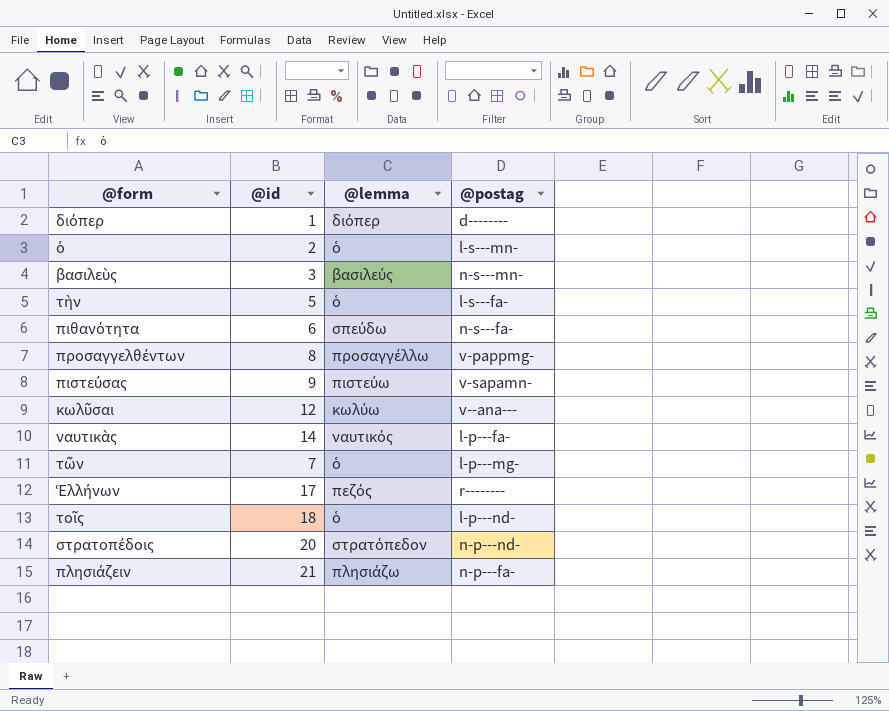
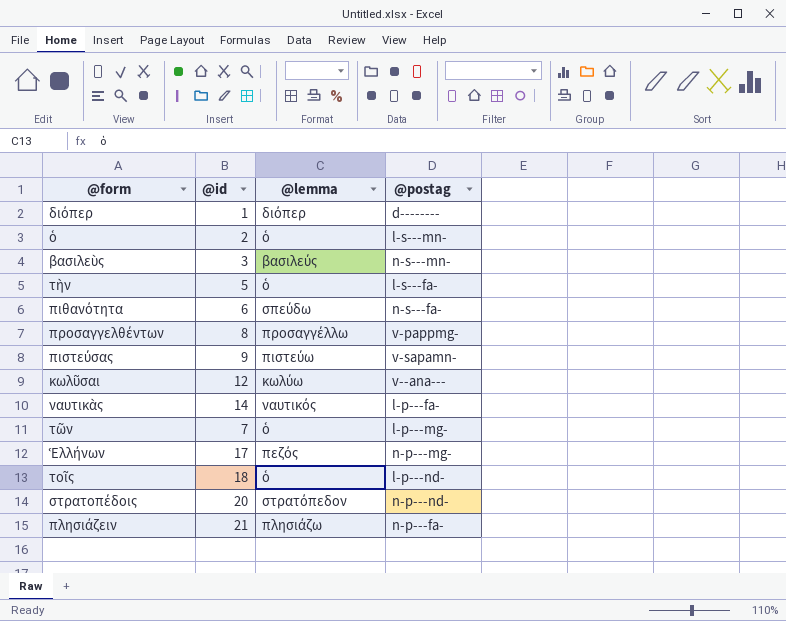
Ἑλλήνων | @postag: r-------- -> n-p---mg-

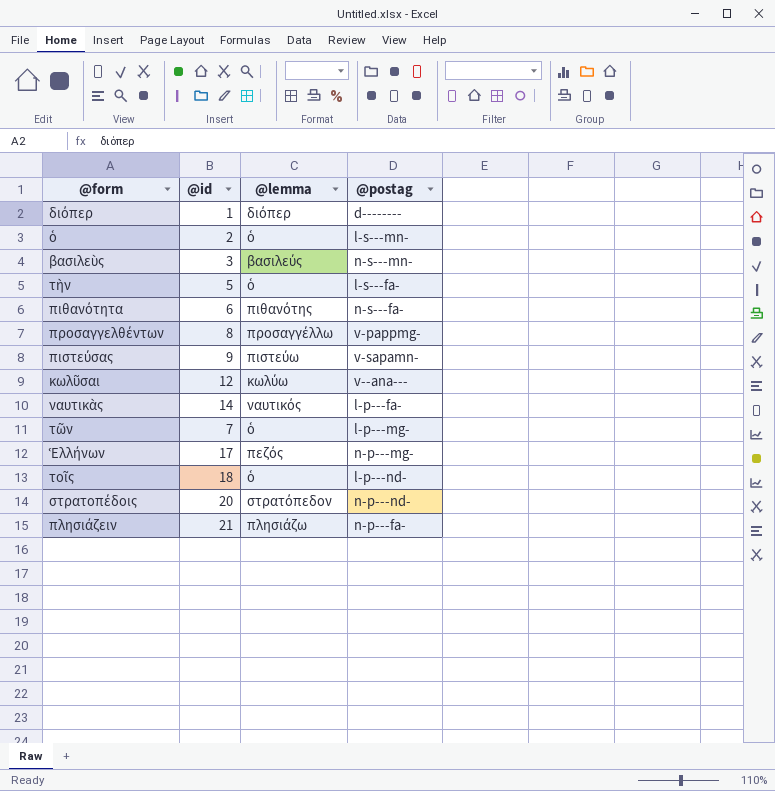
πιθανότητα | @lemma: σπεύδω -> πιθανότης

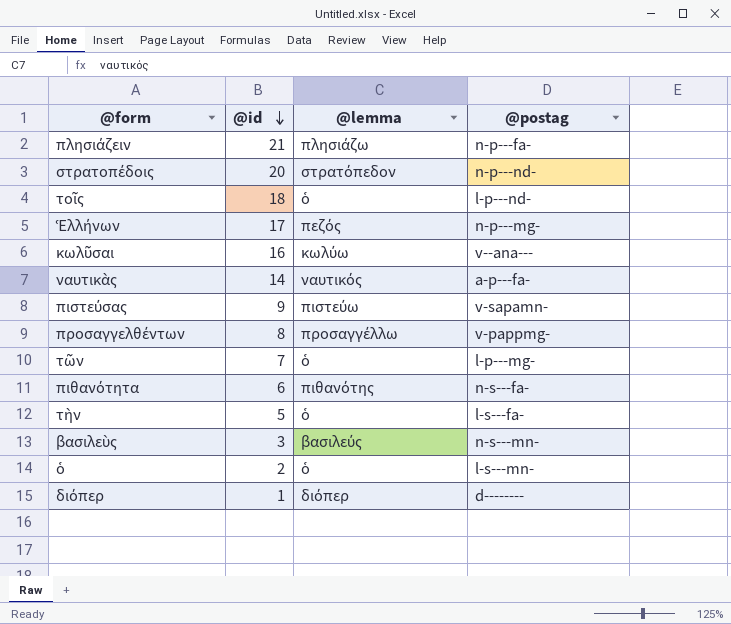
row order: none -> @id descending
κωλῦσαι | @id: 12 -> 16
ναυτικὰς | @postag: l-p---fa- -> a-p---fa-

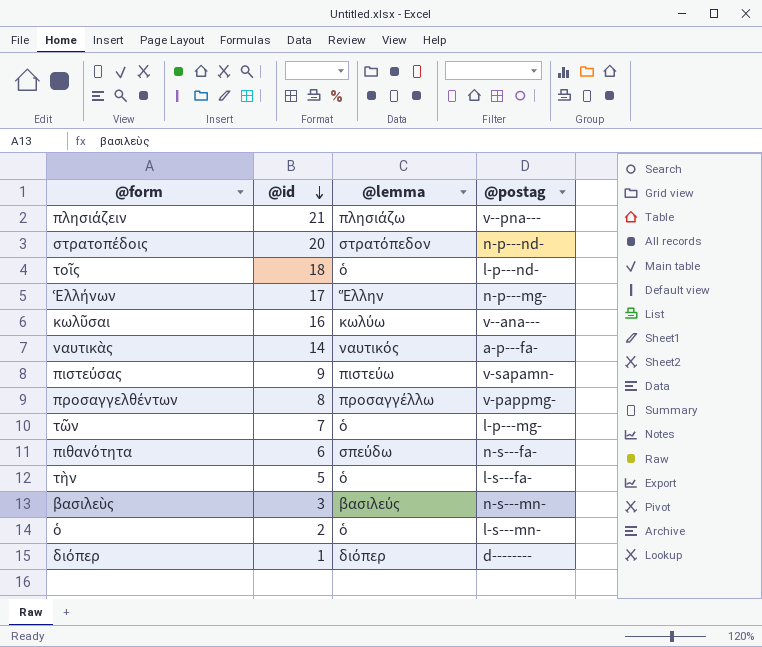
πλησιάζειν | @postag: n-p---fa- -> v--pna---
Ἑλλήνων | @lemma: πεζός -> Ἕλλην
πιθανότητα | @lemma: πιθανότης -> σπεύδω

